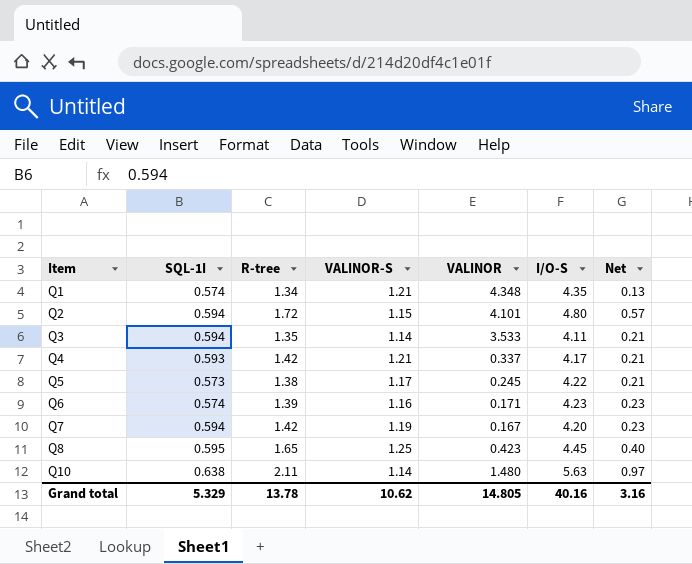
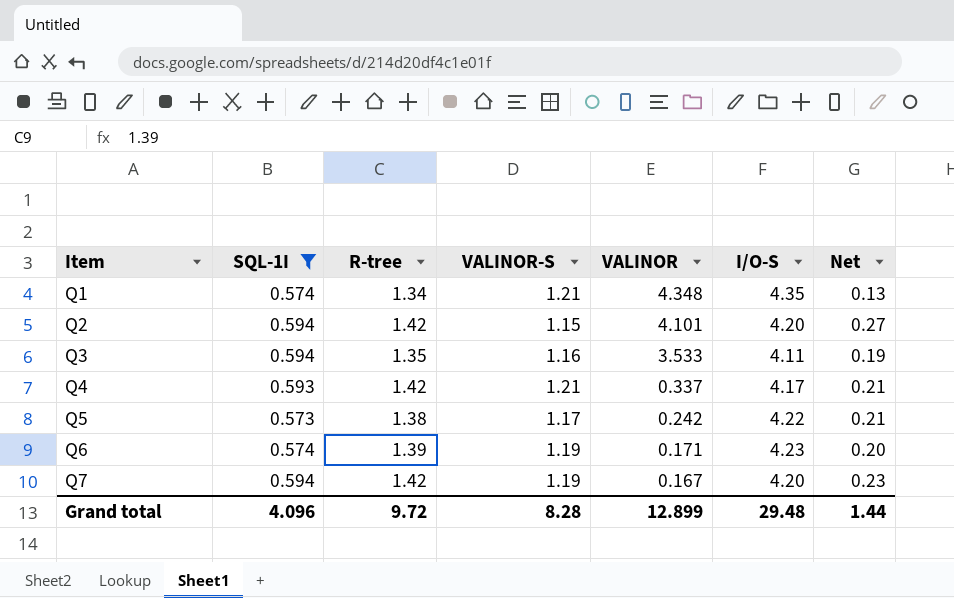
filter: none -> SQL-1I <= 0.594
Q2 | R-tree: 1.72 -> 1.42
Q2 | I/O-S: 4.80 -> 4.20
Q2 | Net: 0.57 -> 0.27
Q3 | VALINOR-S: 1.14 -> 1.16
Q3 | Net: 0.21 -> 0.19
Q5 | VALINOR: 0.245 -> 0.242
Q6 | VALINOR-S: 1.16 -> 1.19
Q6 | Net: 0.23 -> 0.20
Grand total | SQL-1I: 5.329 -> 4.096
Grand total | R-tree: 13.78 -> 9.72
Grand total | VALINOR-S: 10.62 -> 8.28
Grand total | VALINOR: 14.805 -> 12.899
Grand total | I/O-S: 40.16 -> 29.48
Grand total | Net: 3.16 -> 1.44

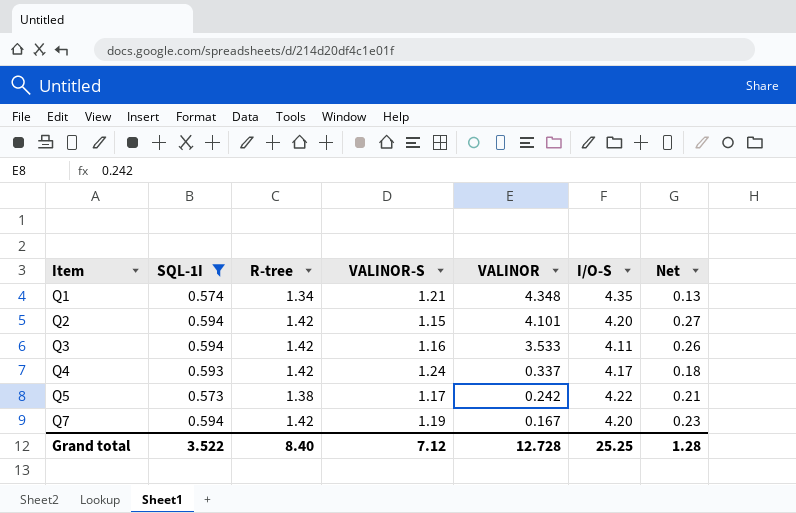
row Q6: 0.574 | 1.39 | 1.19 | 0.171 | 4.23 | 0.20 -> none
Q3 | R-tree: 1.35 -> 1.42
Q3 | Net: 0.19 -> 0.26
Q4 | VALINOR-S: 1.21 -> 1.24
Q4 | Net: 0.21 -> 0.18
Grand total | SQL-1I: 4.096 -> 3.522
Grand total | R-tree: 9.72 -> 8.40
Grand total | VALINOR-S: 8.28 -> 7.12
Grand total | VALINOR: 12.899 -> 12.728
Grand total | I/O-S: 29.48 -> 25.25
Grand total | Net: 1.44 -> 1.28

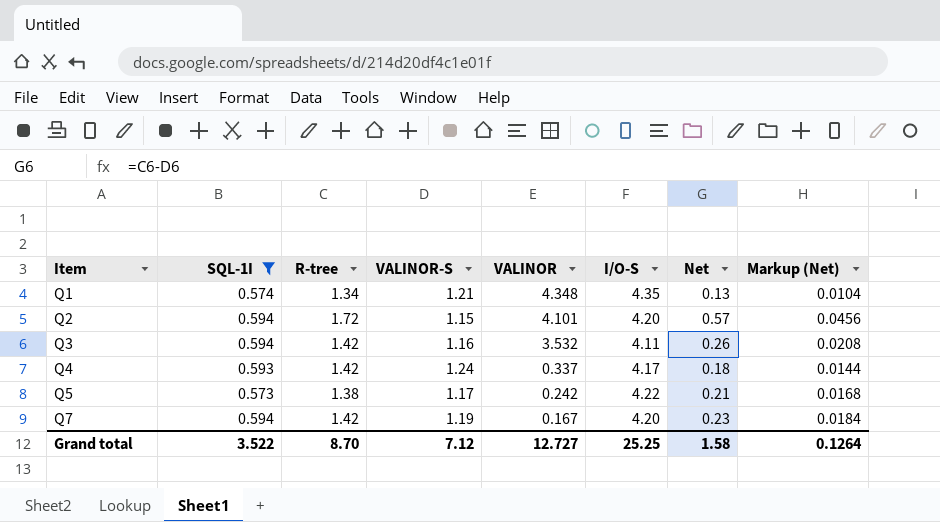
column Markup (Net) | formula: none -> [Net] * 0.08
Q2 | R-tree: 1.42 -> 1.72
Q2 | Net: 0.27 -> 0.57
Q3 | VALINOR: 3.533 -> 3.532
Grand total | R-tree: 8.40 -> 8.70
Grand total | VALINOR: 12.728 -> 12.727
Grand total | Net: 1.28 -> 1.58

